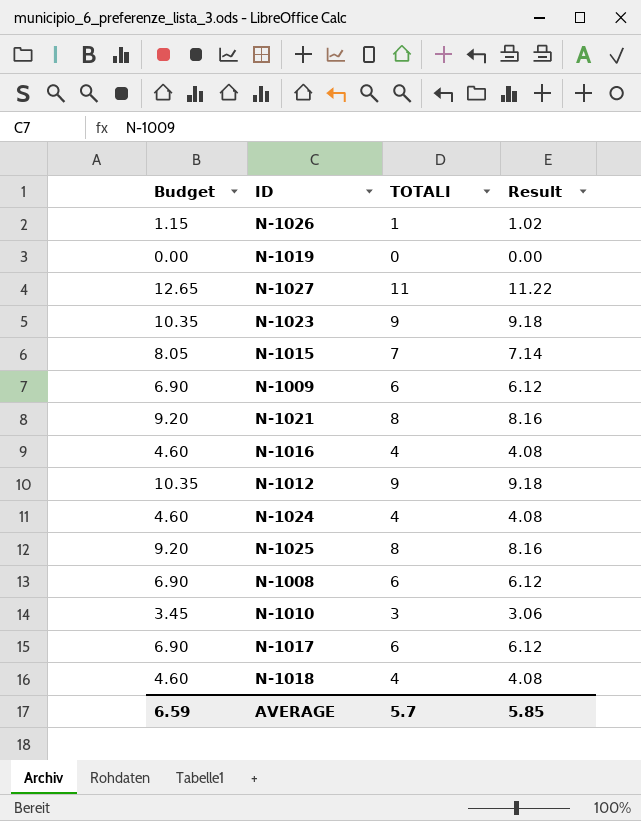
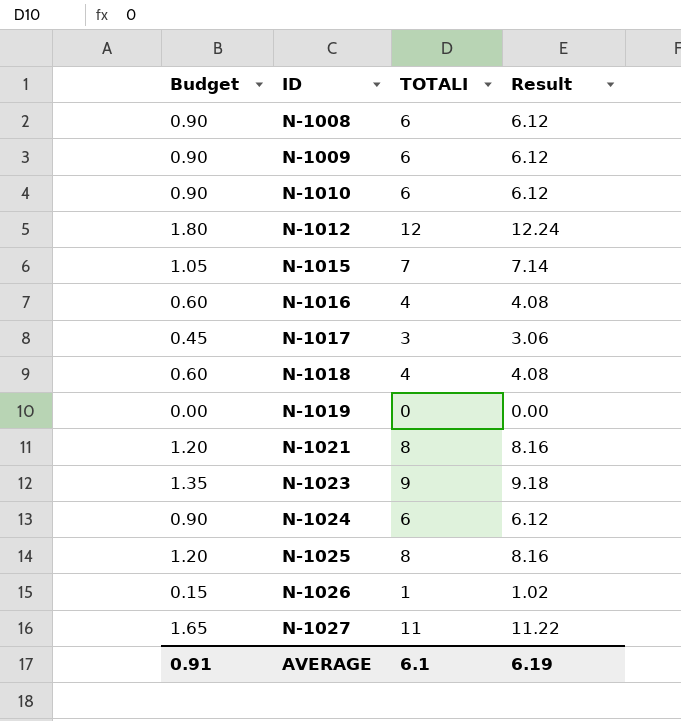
row order: none -> ID ascending
column Budget | formula: [TOTALI] * 1.15 -> [TOTALI] * 0.15
N-1010 | TOTALI: 3 -> 6
N-1010 | Result: 3.06 -> 6.12
N-1012 | TOTALI: 9 -> 12
N-1012 | Result: 9.18 -> 12.24
N-1017 | TOTALI: 6 -> 3
N-1017 | Result: 6.12 -> 3.06
N-1024 | TOTALI: 4 -> 6
N-1024 | Result: 4.08 -> 6.12
AVERAGE | Budget: 6.59 -> 0.91
AVERAGE | TOTALI: 5.7 -> 6.1
AVERAGE | Result: 5.85 -> 6.19

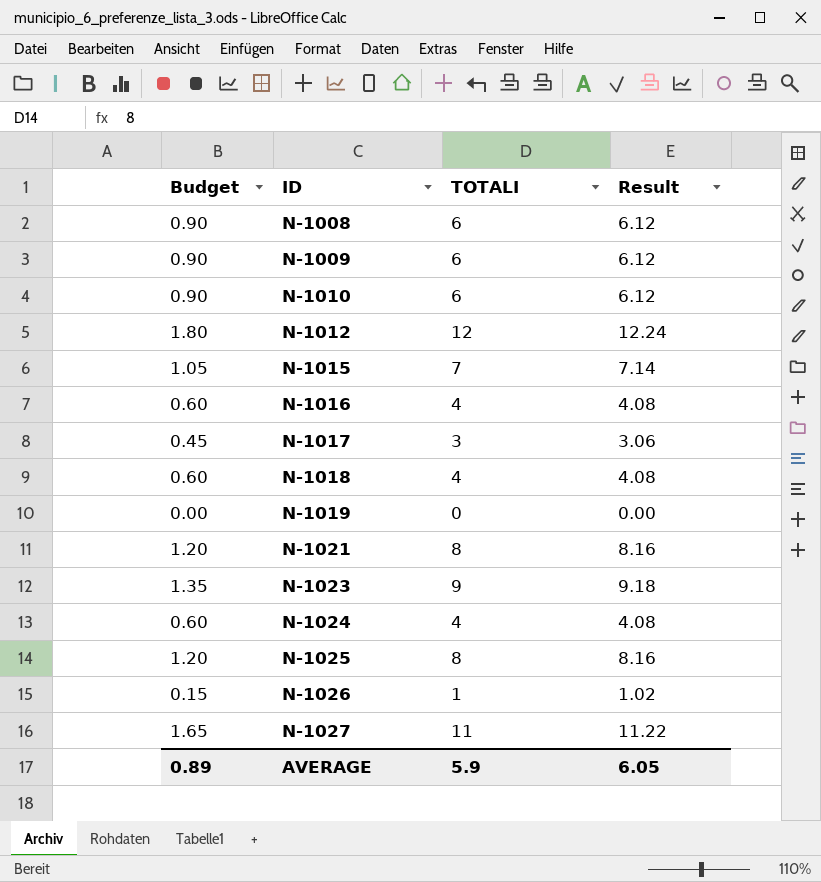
N-1024 | Budget: 0.90 -> 0.60
N-1024 | TOTALI: 6 -> 4
N-1024 | Result: 6.12 -> 4.08
AVERAGE | Budget: 0.91 -> 0.89
AVERAGE | TOTALI: 6.1 -> 5.9
AVERAGE | Result: 6.19 -> 6.05

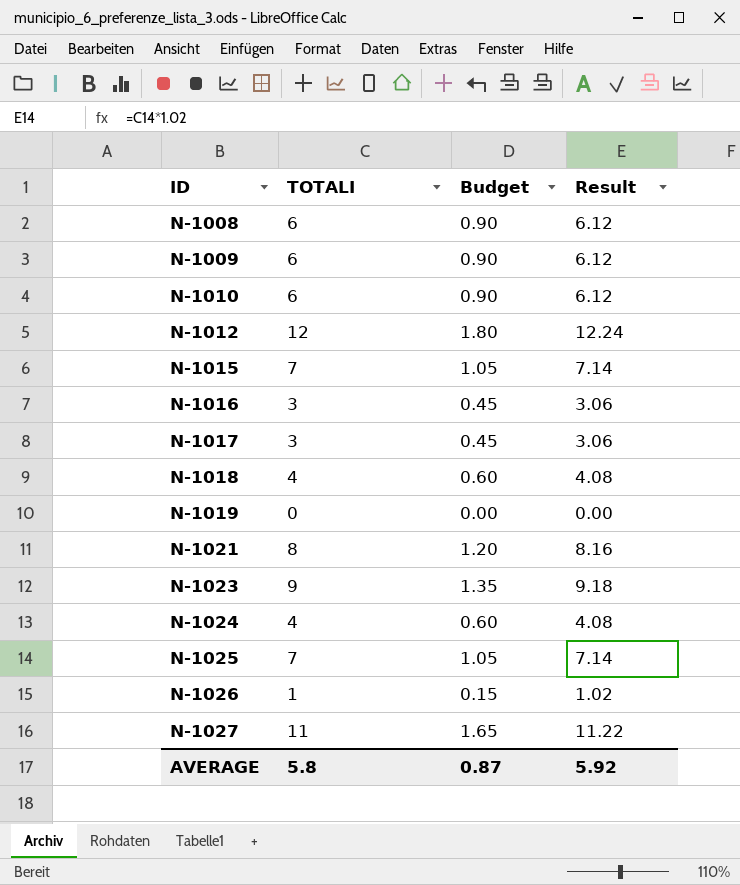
column Budget | position: 1 -> 3
N-1016 | TOTALI: 4 -> 3
N-1016 | Budget: 0.60 -> 0.45
N-1016 | Result: 4.08 -> 3.06
N-1025 | TOTALI: 8 -> 7
N-1025 | Budget: 1.20 -> 1.05
N-1025 | Result: 8.16 -> 7.14
AVERAGE | TOTALI: 5.9 -> 5.8
AVERAGE | Budget: 0.89 -> 0.87
AVERAGE | Result: 6.05 -> 5.92

